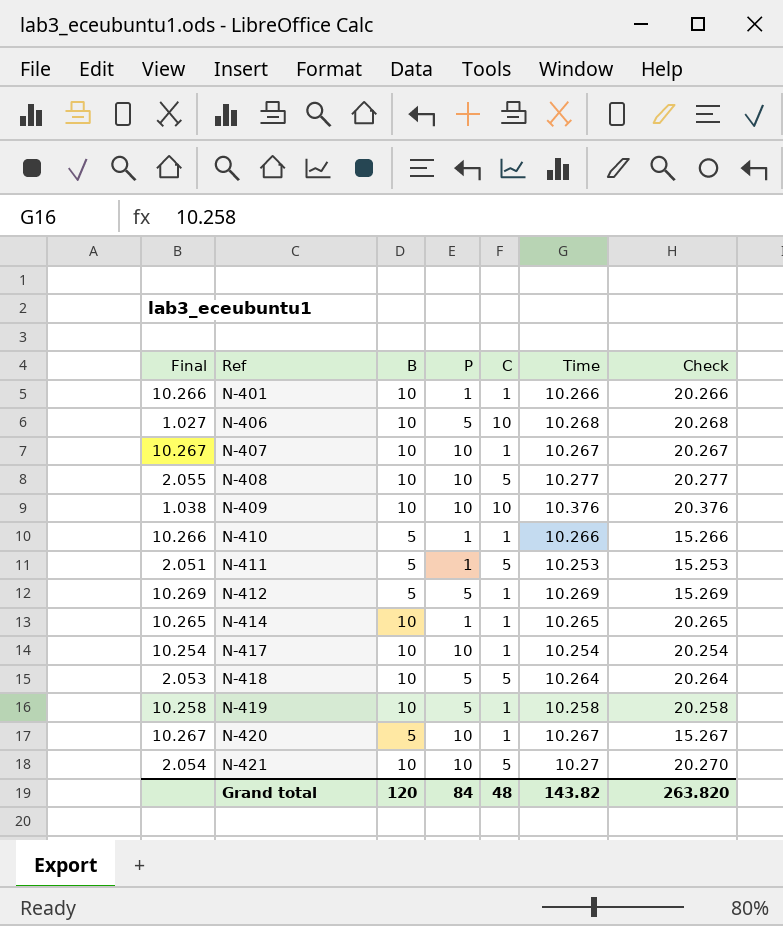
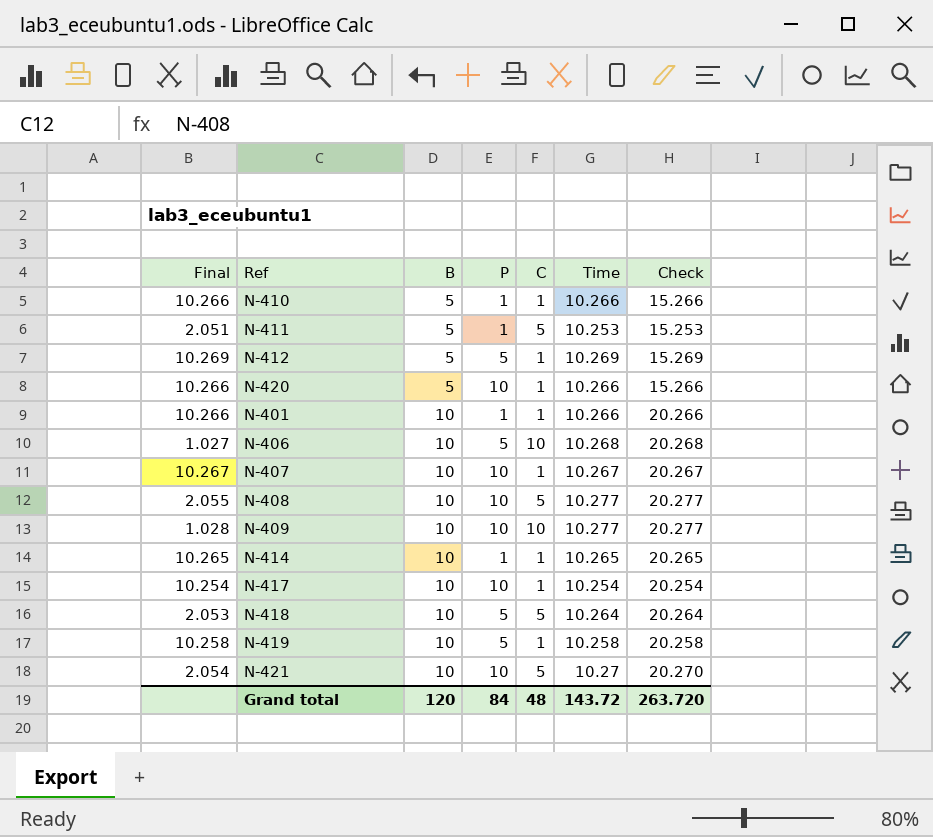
row order: Ref ascending -> B ascending
N-420 | Final: 10.267 -> 10.266
N-420 | Time: 10.267 -> 10.266
N-420 | Check: 15.267 -> 15.266
N-409 | Final: 1.038 -> 1.028
N-409 | Time: 10.376 -> 10.277
N-409 | Check: 20.376 -> 20.277
Grand total | Time: 143.82 -> 143.72
Grand total | Check: 263.820 -> 263.720

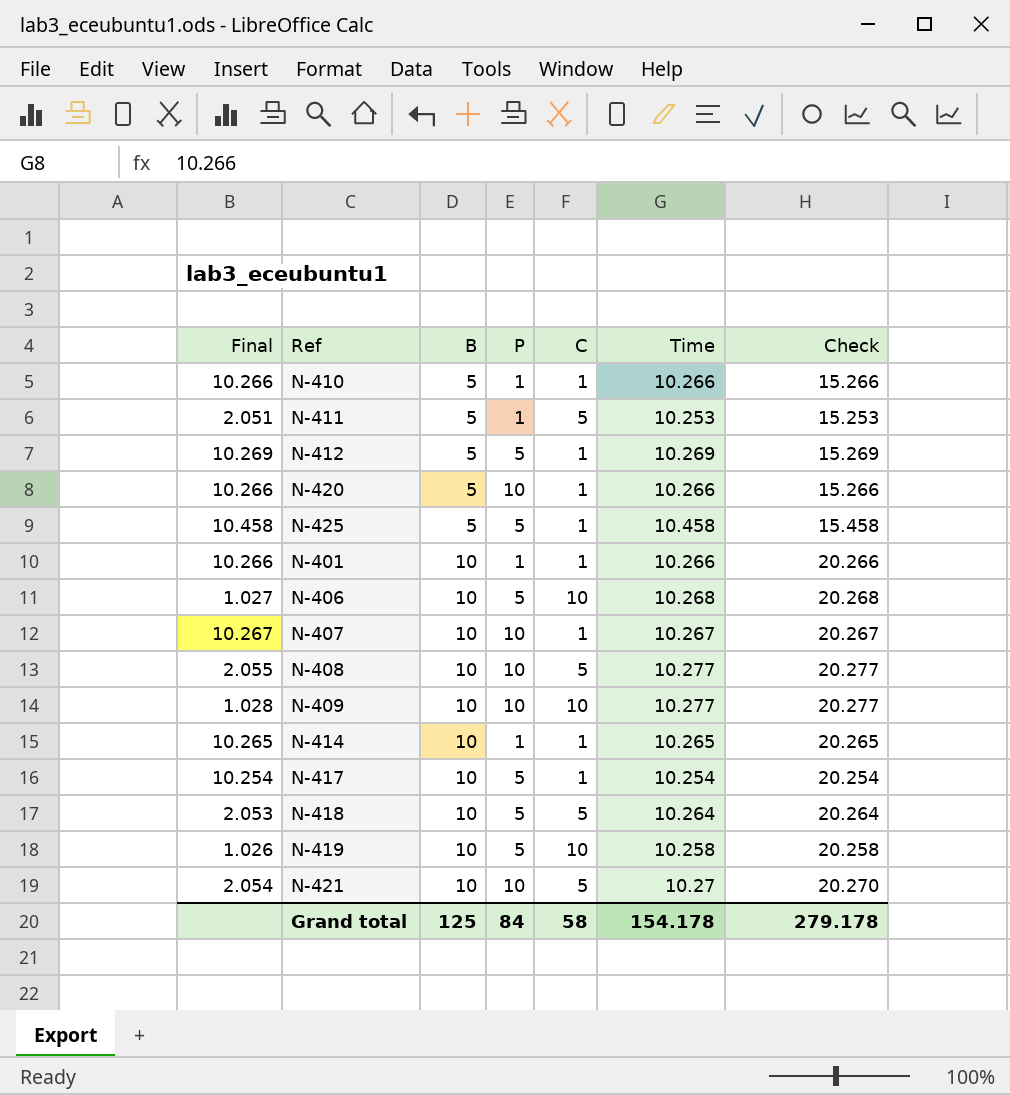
row N-425: none -> 10.458 | 5 | 5 | 1 | 10.458 | 15.458
N-417 | P: 10 -> 5
N-419 | Final: 10.258 -> 1.026
N-419 | C: 1 -> 10
Grand total | B: 120 -> 125
Grand total | C: 48 -> 58
Grand total | Time: 143.72 -> 154.178
Grand total | Check: 263.720 -> 279.178

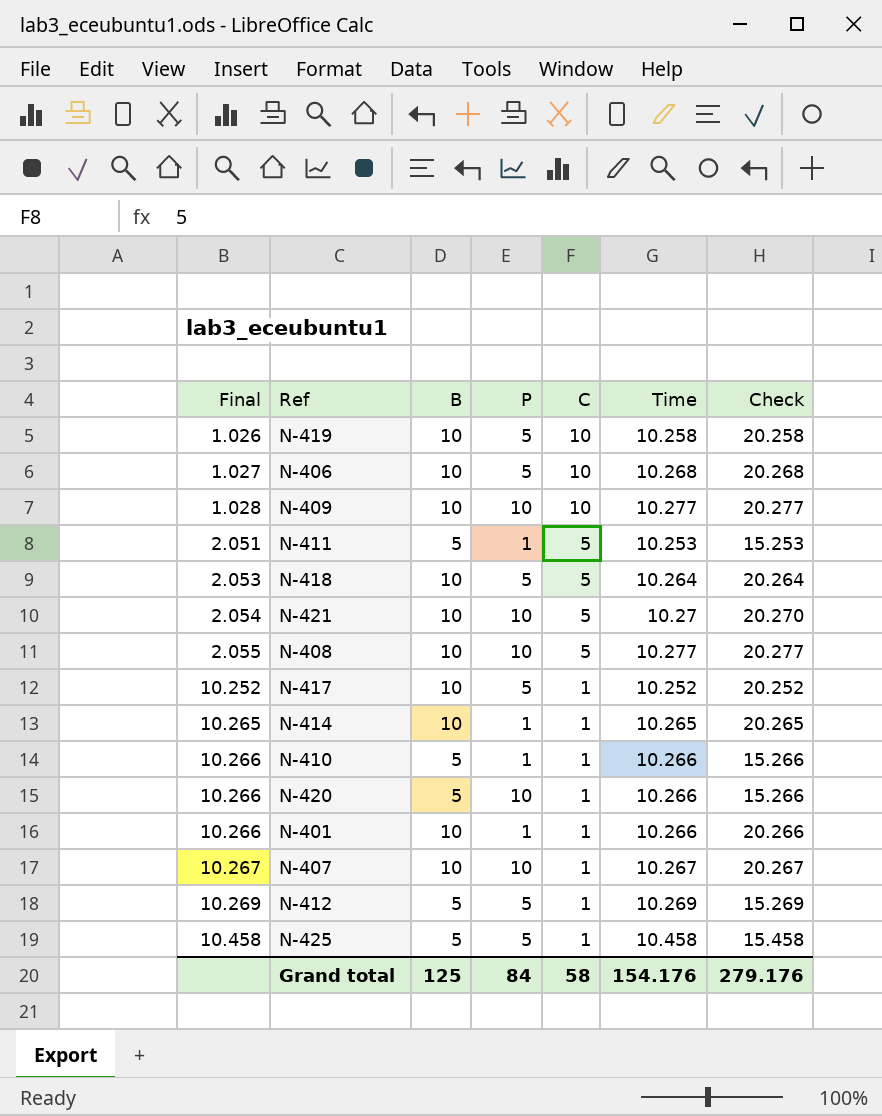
row order: B ascending -> Final ascending
N-417 | Final: 10.254 -> 10.252
N-417 | Time: 10.254 -> 10.252
N-417 | Check: 20.254 -> 20.252
Grand total | Time: 154.178 -> 154.176
Grand total | Check: 279.178 -> 279.176

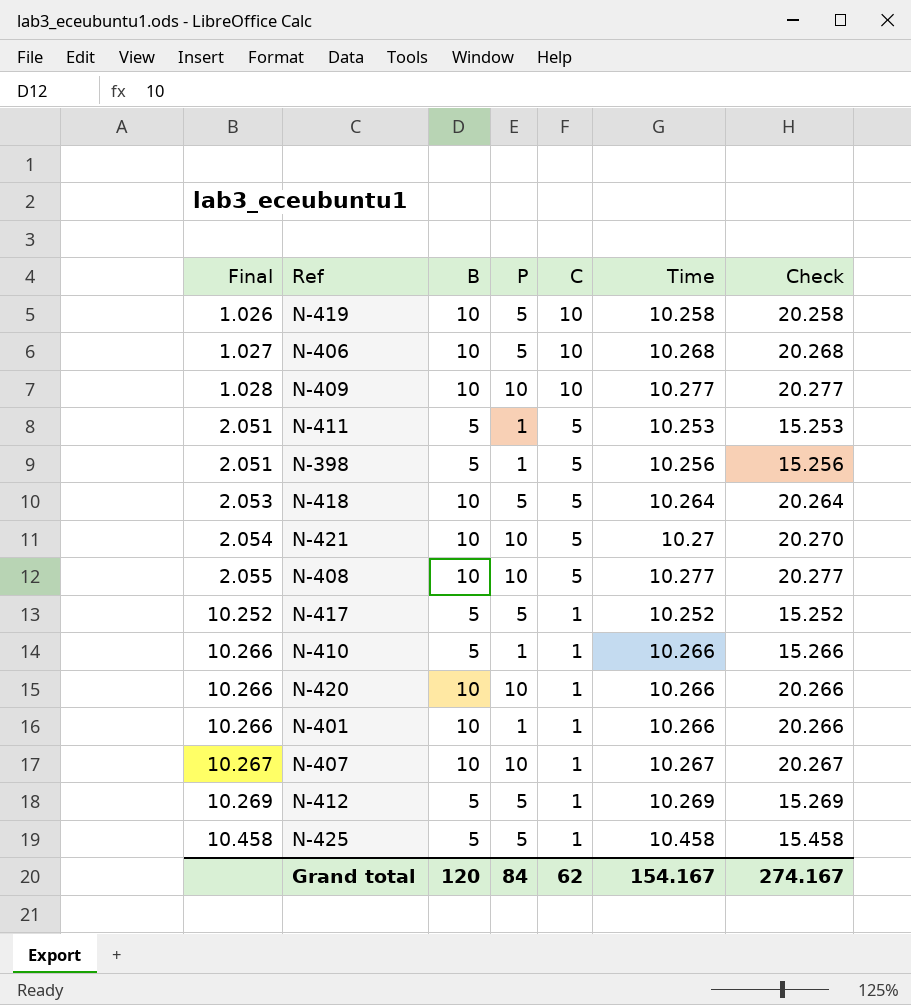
row N-414: 10.265 | 10 | 1 | 1 | 10.265 | 20.265 -> none
row N-398: none -> 2.051 | 5 | 1 | 5 | 10.256 | 15.256
N-417 | B: 10 -> 5
N-417 | Check: 20.252 -> 15.252
N-420 | B: 5 -> 10
N-420 | Check: 15.266 -> 20.266
Grand total | B: 125 -> 120
Grand total | C: 58 -> 62
Grand total | Time: 154.176 -> 154.167
Grand total | Check: 279.176 -> 274.167

